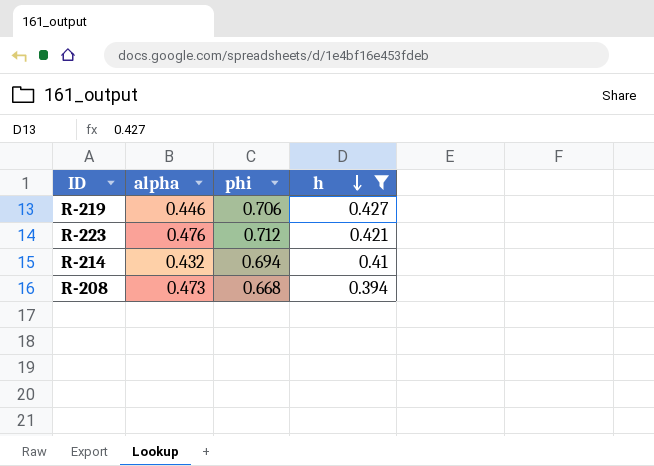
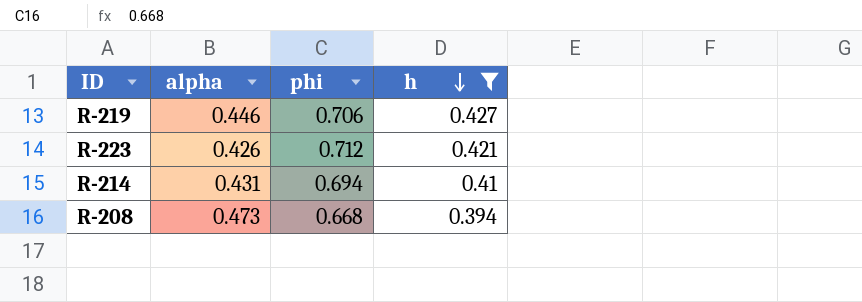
R-223 | alpha: 0.476 -> 0.426
R-214 | alpha: 0.432 -> 0.431

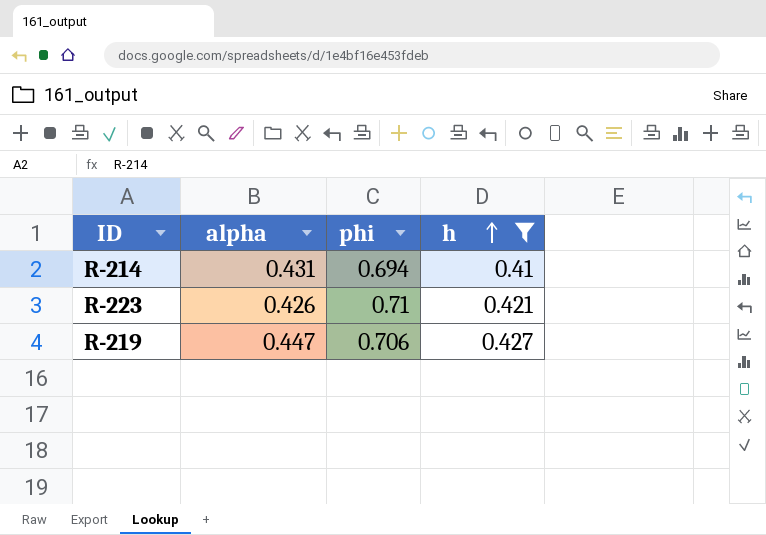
row order: h descending -> h ascending
row R-208: 0.473 | 0.668 | 0.394 -> none
R-223 | phi: 0.712 -> 0.71
R-219 | alpha: 0.446 -> 0.447

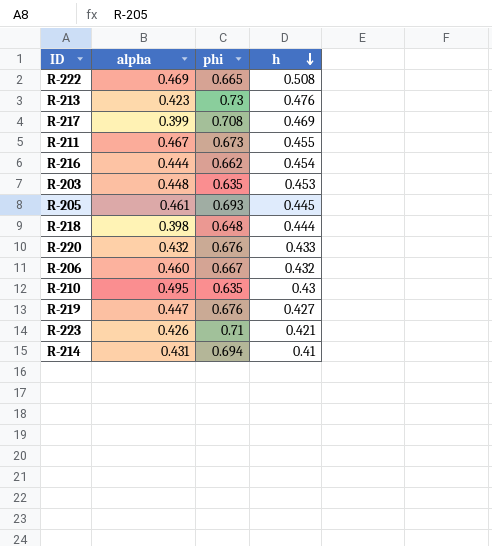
filter: h <= 0.427 -> none
row order: h ascending -> h descending
R-219 | phi: 0.706 -> 0.676

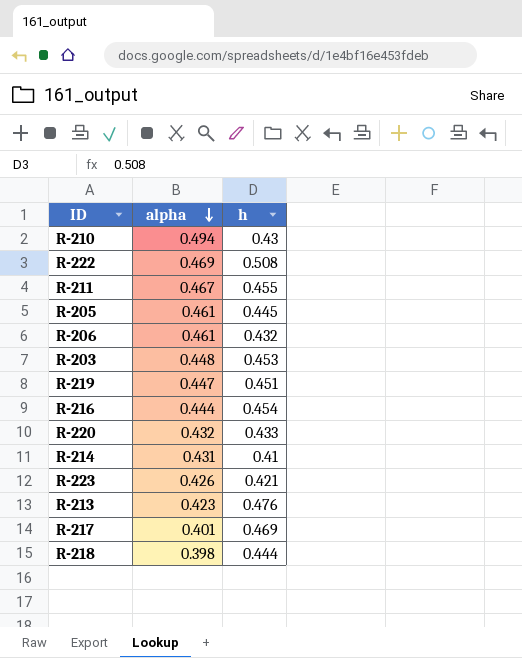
row order: h descending -> alpha descending
column phi | position: 3 -> none
R-210 | alpha: 0.495 -> 0.494
R-206 | alpha: 0.460 -> 0.461
R-219 | h: 0.427 -> 0.451
R-217 | alpha: 0.399 -> 0.401

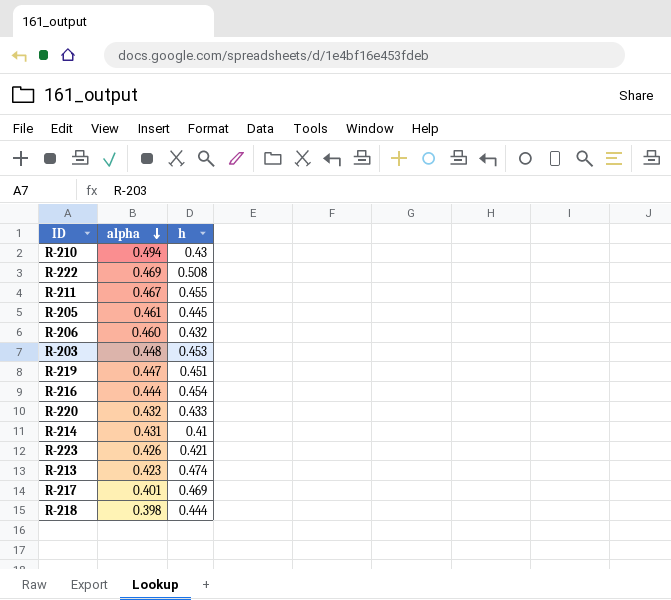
R-206 | alpha: 0.461 -> 0.460
R-213 | h: 0.476 -> 0.474

